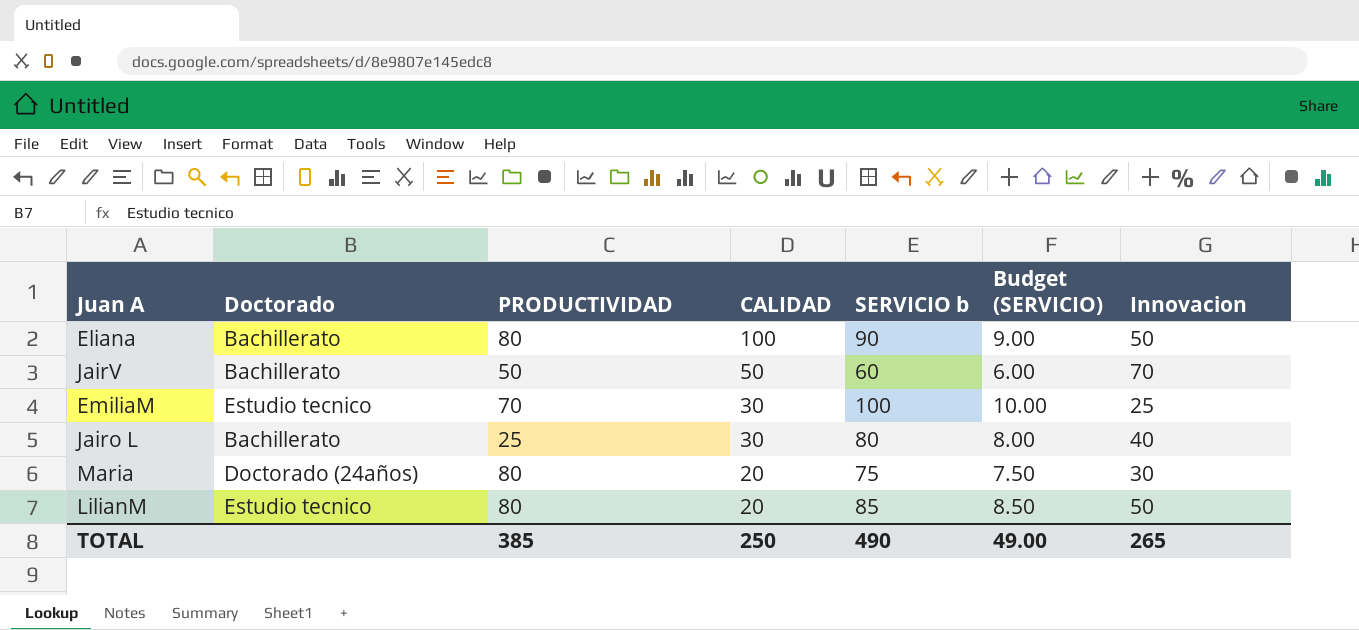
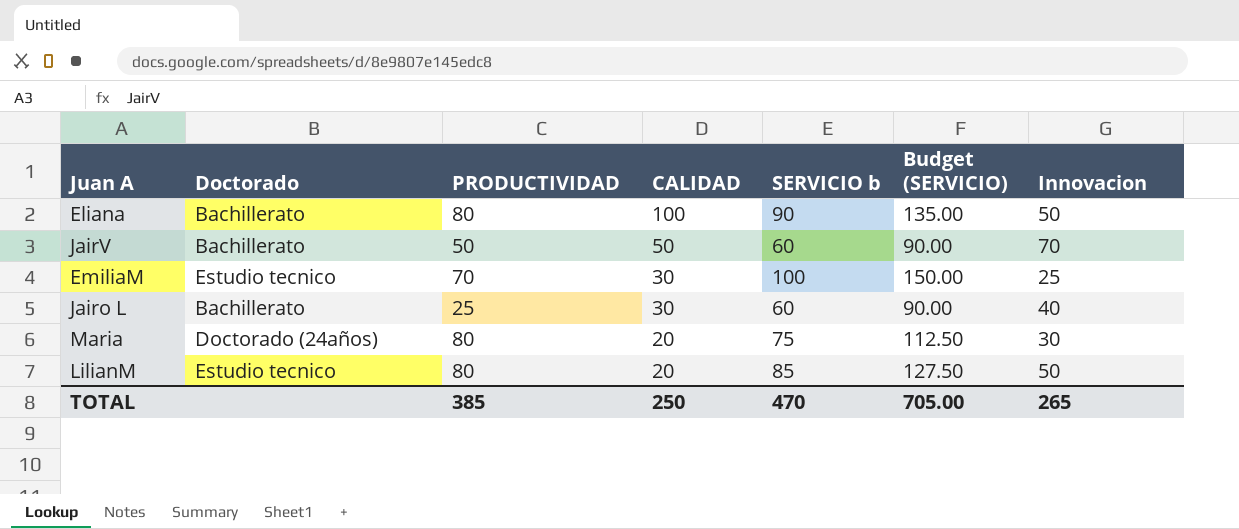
column Budget (SERVICIO) | formula: [SERVICIO b] * 0.1 -> [SERVICIO b] * 1.5
Jairo L | SERVICIO b: 80 -> 60
TOTAL | SERVICIO b: 490 -> 470
TOTAL | Budget (SERVICIO): 49.00 -> 705.00

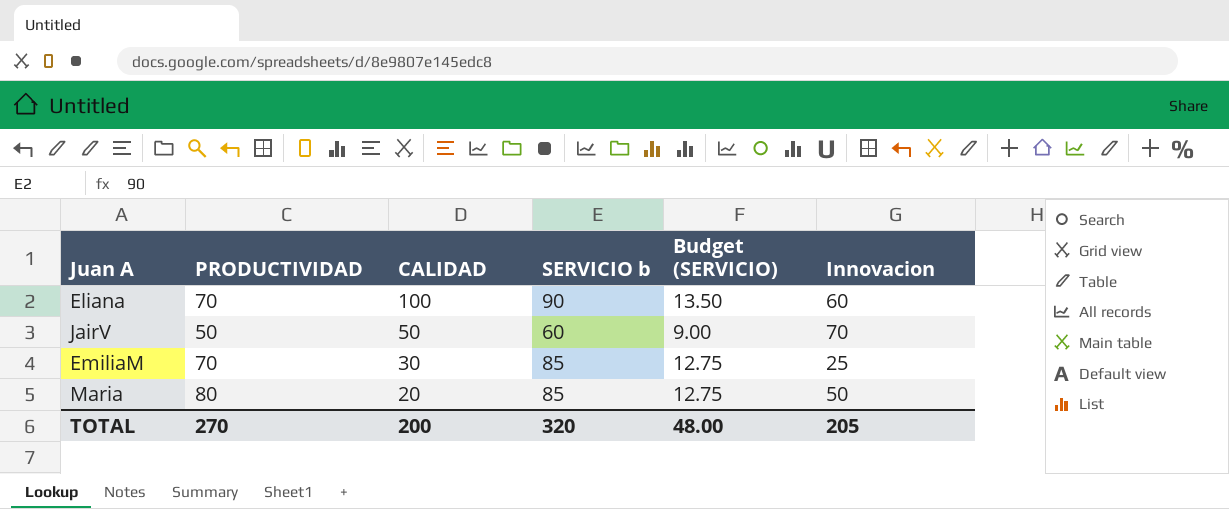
column Doctorado | position: 2 -> none
column Budget (SERVICIO) | formula: [SERVICIO b] * 1.5 -> [SERVICIO b] * 0.15
row Jairo L: Bachillerato | 25 | 30 | 60 | 90.00 | 40 -> none
row LilianM: Estudio tecnico | 80 | 20 | 85 | 127.50 | 50 -> none
Eliana | PRODUCTIVIDAD: 80 -> 70
Eliana | Innovacion: 50 -> 60
EmiliaM | SERVICIO b: 100 -> 85
Maria | SERVICIO b: 75 -> 85
Maria | Innovacion: 30 -> 50
TOTAL | PRODUCTIVIDAD: 385 -> 270
TOTAL | CALIDAD: 250 -> 200
TOTAL | SERVICIO b: 470 -> 320
TOTAL | Budget (SERVICIO): 705.00 -> 48.00
TOTAL | Innovacion: 265 -> 205

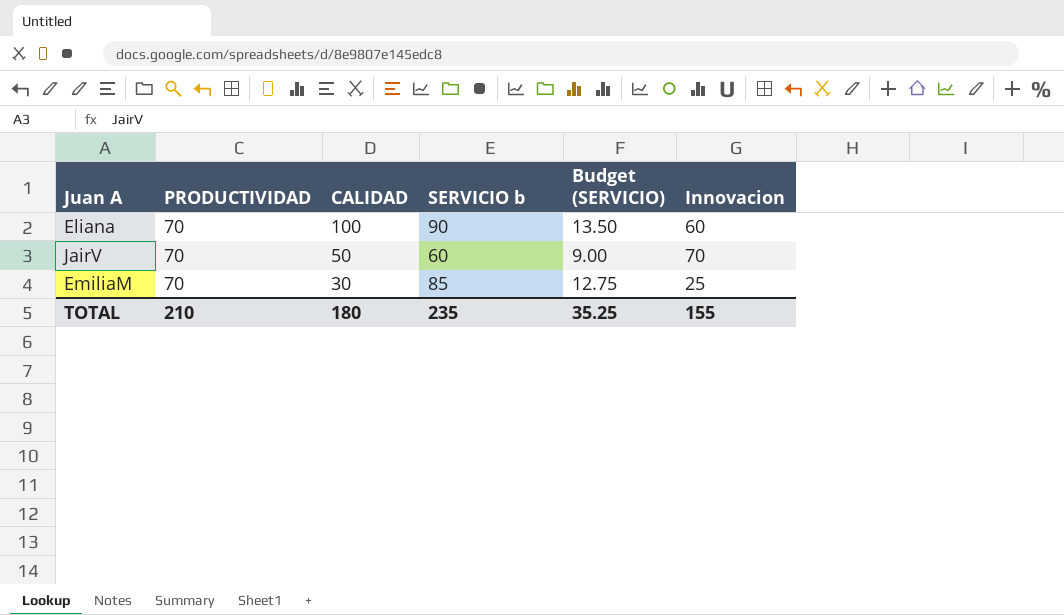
row Maria: 80 | 20 | 85 | 12.75 | 50 -> none
JairV | PRODUCTIVIDAD: 50 -> 70
TOTAL | PRODUCTIVIDAD: 270 -> 210
TOTAL | CALIDAD: 200 -> 180
TOTAL | SERVICIO b: 320 -> 235
TOTAL | Budget (SERVICIO): 48.00 -> 35.25
TOTAL | Innovacion: 205 -> 155

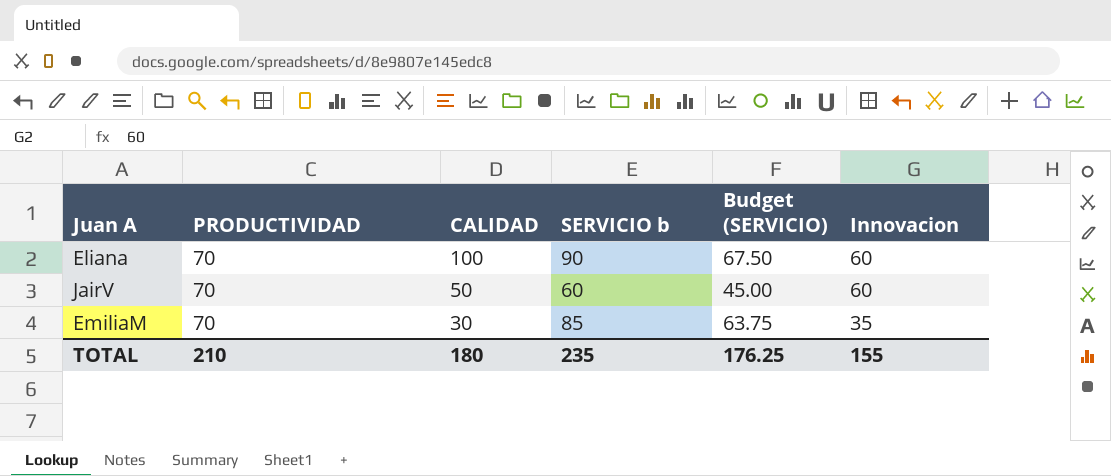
column Budget (SERVICIO) | formula: [SERVICIO b] * 0.15 -> [SERVICIO b] * 0.75
JairV | Innovacion: 70 -> 60
EmiliaM | Innovacion: 25 -> 35
TOTAL | Budget (SERVICIO): 35.25 -> 176.25

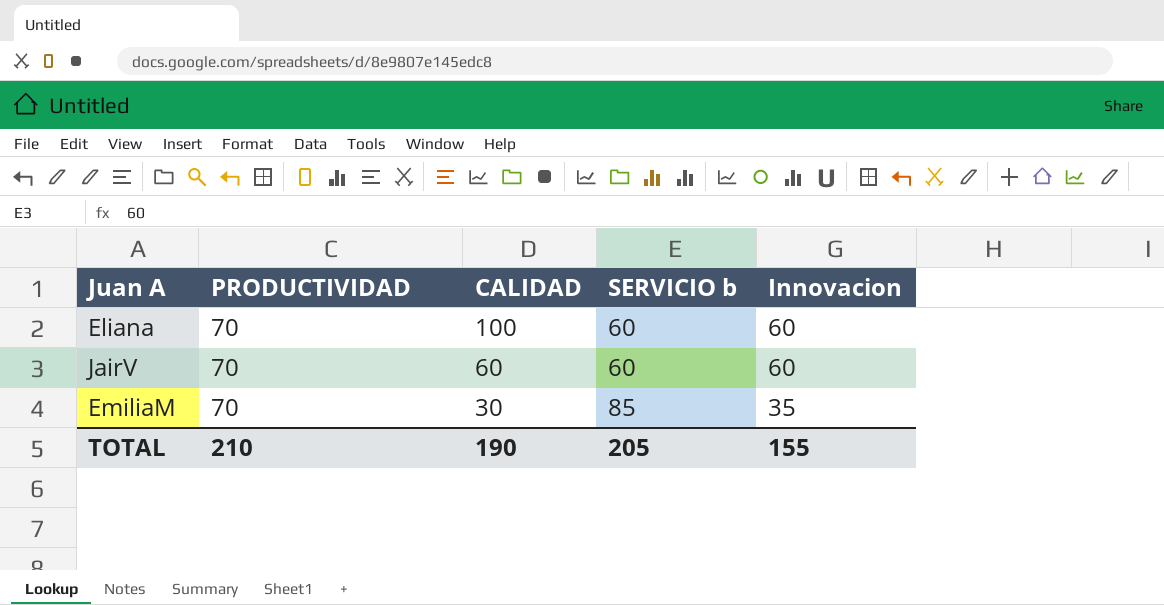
column Budget (SERVICIO) | formula: [SERVICIO b] * 0.75 -> none
Eliana | SERVICIO b: 90 -> 60
JairV | CALIDAD: 50 -> 60
TOTAL | CALIDAD: 180 -> 190
TOTAL | SERVICIO b: 235 -> 205

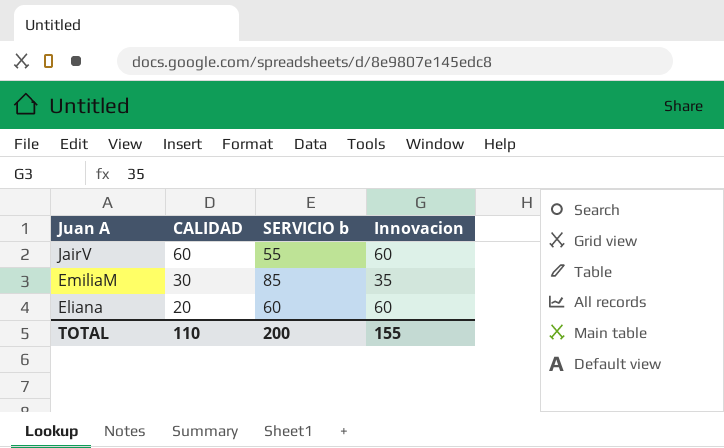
row order: CALIDAD descending -> Juan A descending
column PRODUCTIVIDAD | position: 2 -> none
JairV | SERVICIO b: 60 -> 55
Eliana | CALIDAD: 100 -> 20
TOTAL | CALIDAD: 190 -> 110
TOTAL | SERVICIO b: 205 -> 200

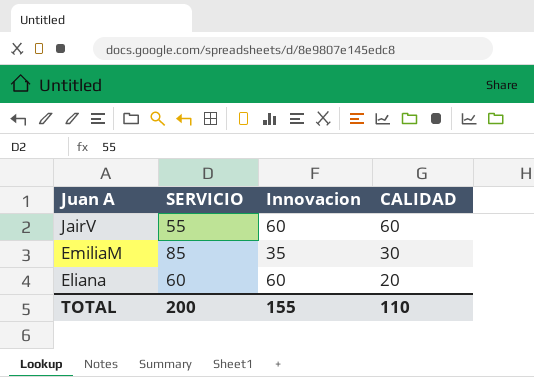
column name: SERVICIO b -> SERVICIO
column CALIDAD | position: 2 -> 4

